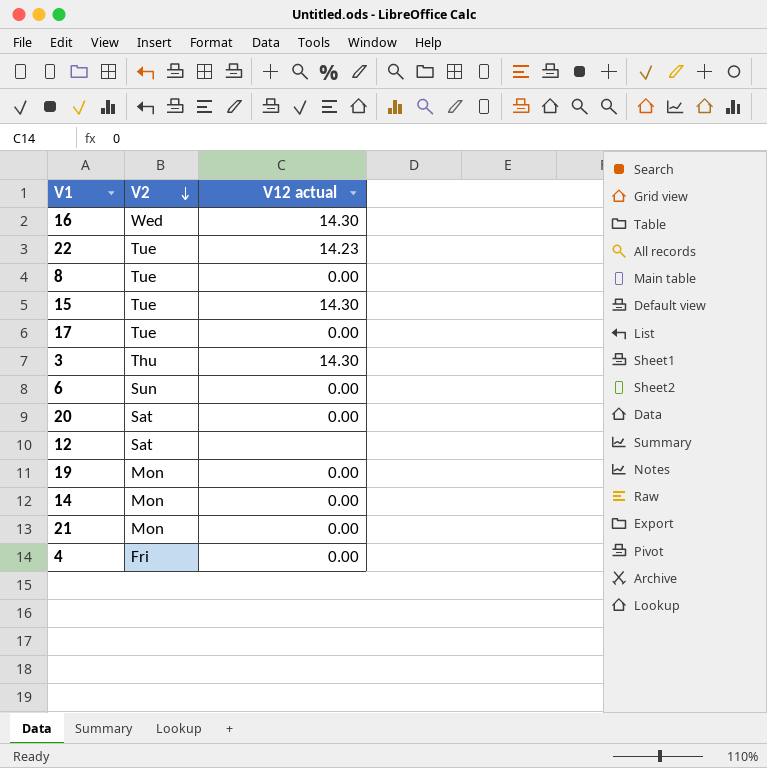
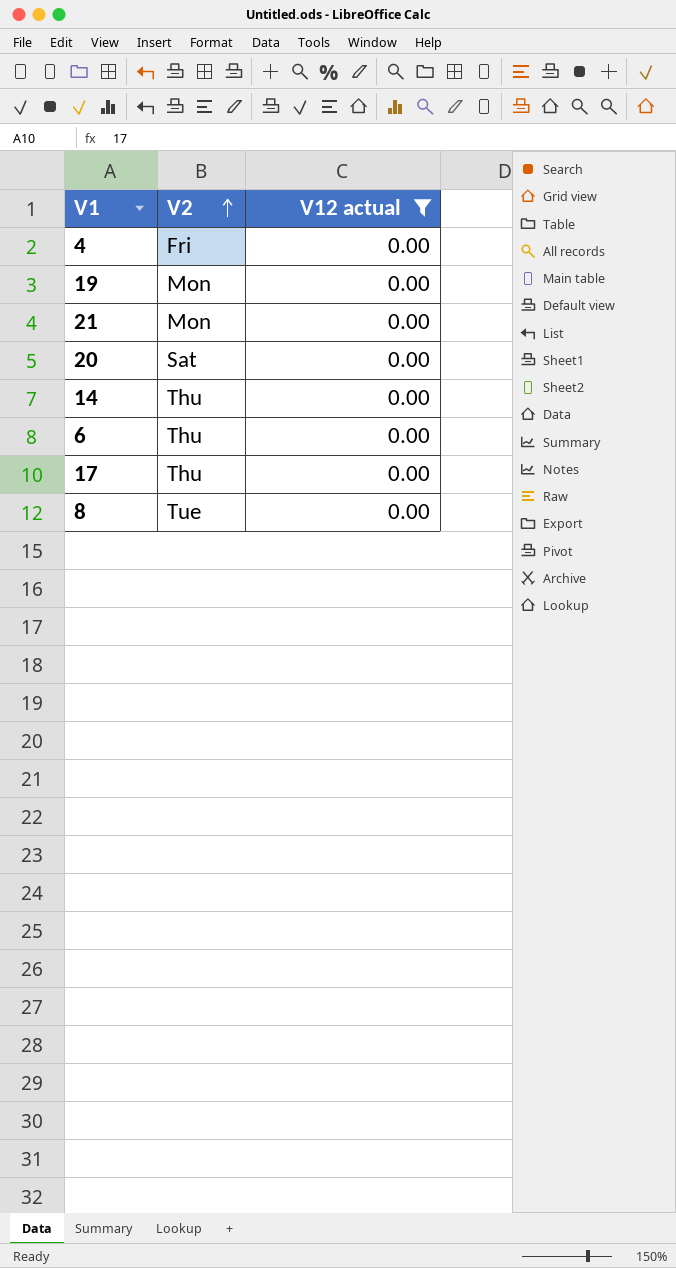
filter: none -> V12 actual = 0.00
row order: V2 descending -> V2 ascending
14 | V2: Mon -> Thu
6 | V2: Sun -> Thu
17 | V2: Tue -> Thu

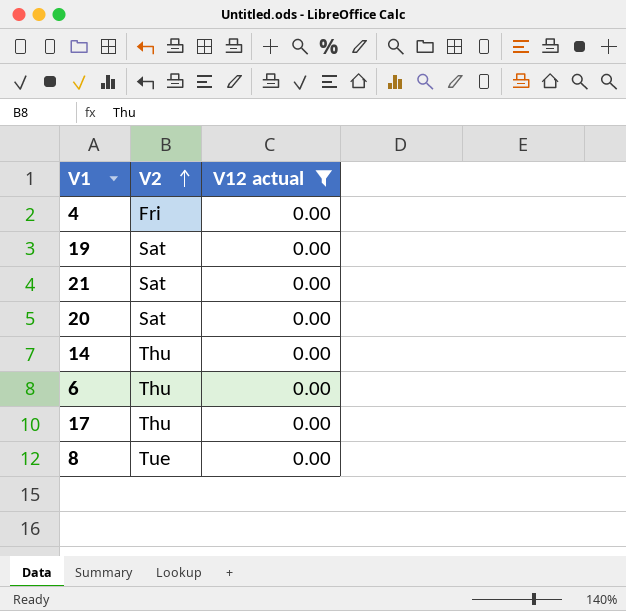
19 | V2: Mon -> Sat
21 | V2: Mon -> Sat

